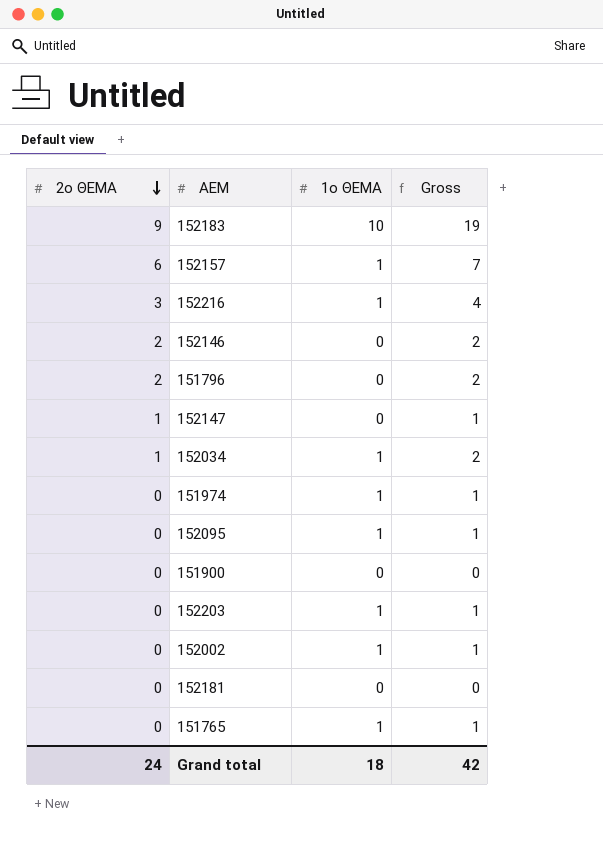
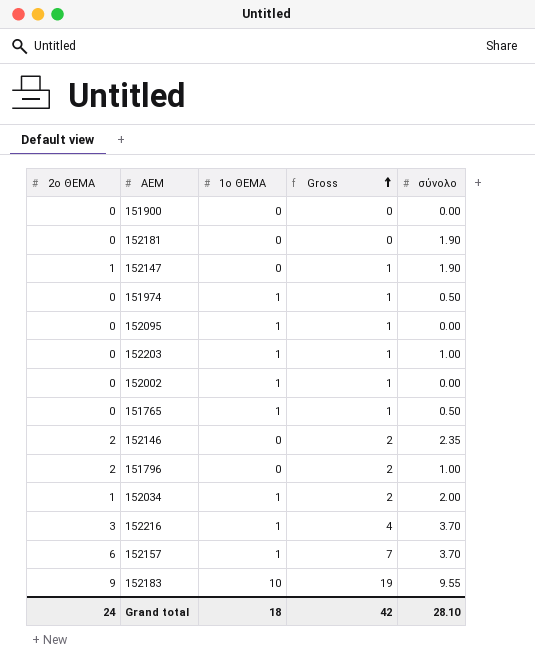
row order: 2ο ΘΕΜΑ descending -> Gross ascending
column σύνολο | position: none -> 5

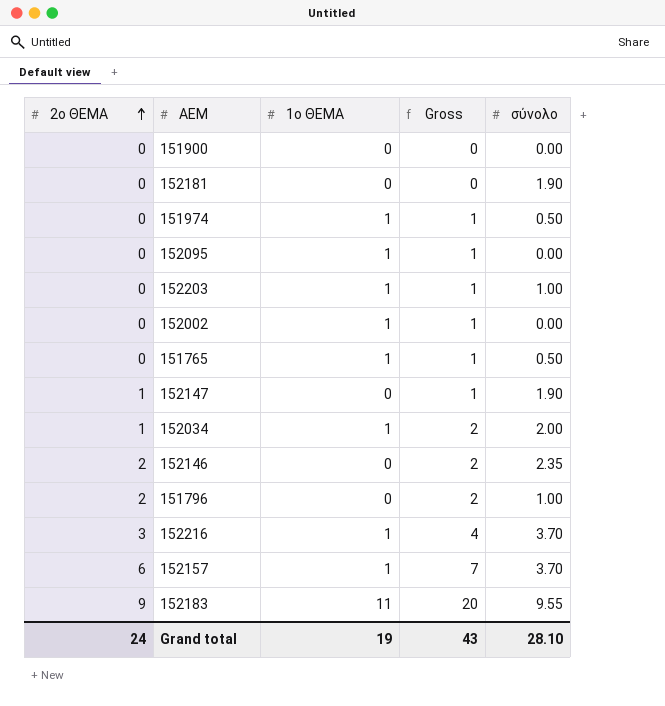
row order: Gross ascending -> 2ο ΘΕΜΑ ascending
152183 | 1ο ΘΕΜΑ: 10 -> 11
152183 | Gross: 19 -> 20
Grand total | 1ο ΘΕΜΑ: 18 -> 19
Grand total | Gross: 42 -> 43

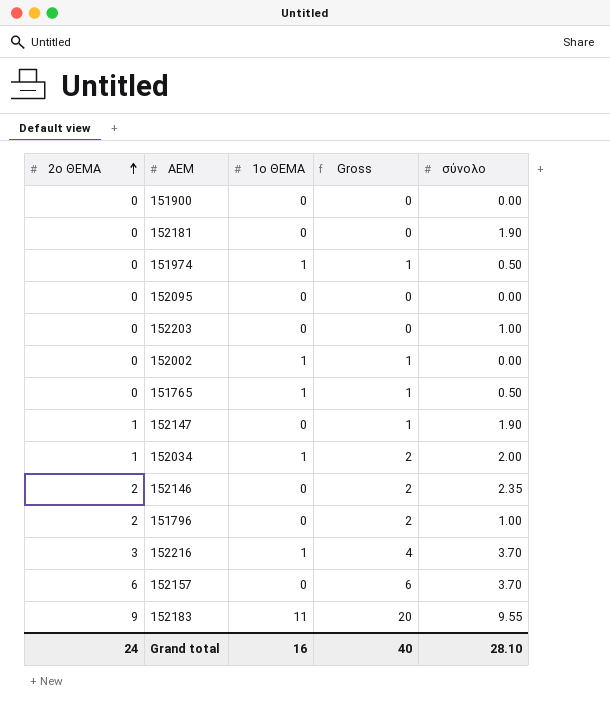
152095 | 1ο ΘΕΜΑ: 1 -> 0
152095 | Gross: 1 -> 0
152203 | 1ο ΘΕΜΑ: 1 -> 0
152203 | Gross: 1 -> 0
152157 | 1ο ΘΕΜΑ: 1 -> 0
152157 | Gross: 7 -> 6
Grand total | 1ο ΘΕΜΑ: 19 -> 16
Grand total | Gross: 43 -> 40

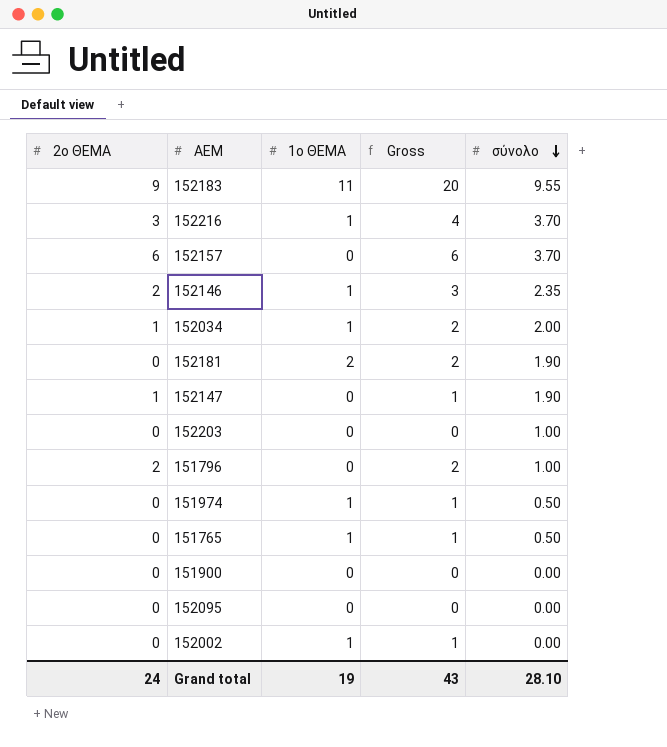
row order: 2ο ΘΕΜΑ ascending -> σύνολο descending
152146 | 1ο ΘΕΜΑ: 0 -> 1
152146 | Gross: 2 -> 3
152181 | 1ο ΘΕΜΑ: 0 -> 2
152181 | Gross: 0 -> 2
Grand total | 1ο ΘΕΜΑ: 16 -> 19
Grand total | Gross: 40 -> 43

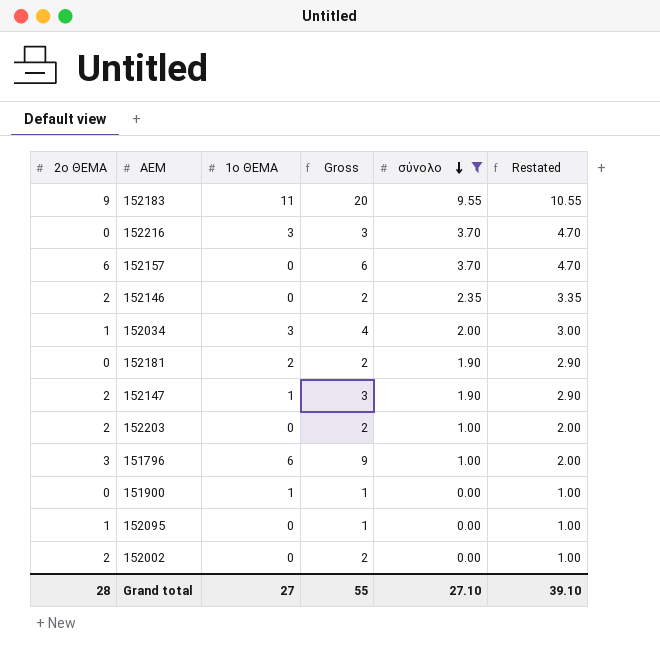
filter: none -> σύνολο != 0.50
column Restated | formula: none -> [σύνολο] + 1
152216 | 2ο ΘΕΜΑ: 3 -> 0
152216 | 1ο ΘΕΜΑ: 1 -> 3
152216 | Gross: 4 -> 3
152146 | 1ο ΘΕΜΑ: 1 -> 0
152146 | Gross: 3 -> 2
152034 | 1ο ΘΕΜΑ: 1 -> 3
152034 | Gross: 2 -> 4
152147 | 2ο ΘΕΜΑ: 1 -> 2
152147 | 1ο ΘΕΜΑ: 0 -> 1
152147 | Gross: 1 -> 3
152203 | 2ο ΘΕΜΑ: 0 -> 2
152203 | Gross: 0 -> 2
151796 | 2ο ΘΕΜΑ: 2 -> 3
151796 | 1ο ΘΕΜΑ: 0 -> 6
151796 | Gross: 2 -> 9
151900 | 1ο ΘΕΜΑ: 0 -> 1
151900 | Gross: 0 -> 1
152095 | 2ο ΘΕΜΑ: 0 -> 1
152095 | Gross: 0 -> 1
152002 | 2ο ΘΕΜΑ: 0 -> 2
152002 | 1ο ΘΕΜΑ: 1 -> 0
152002 | Gross: 1 -> 2
Grand total | 2ο ΘΕΜΑ: 24 -> 28
Grand total | 1ο ΘΕΜΑ: 19 -> 27
Grand total | Gross: 43 -> 55
Grand total | σύνολο: 28.10 -> 27.10

